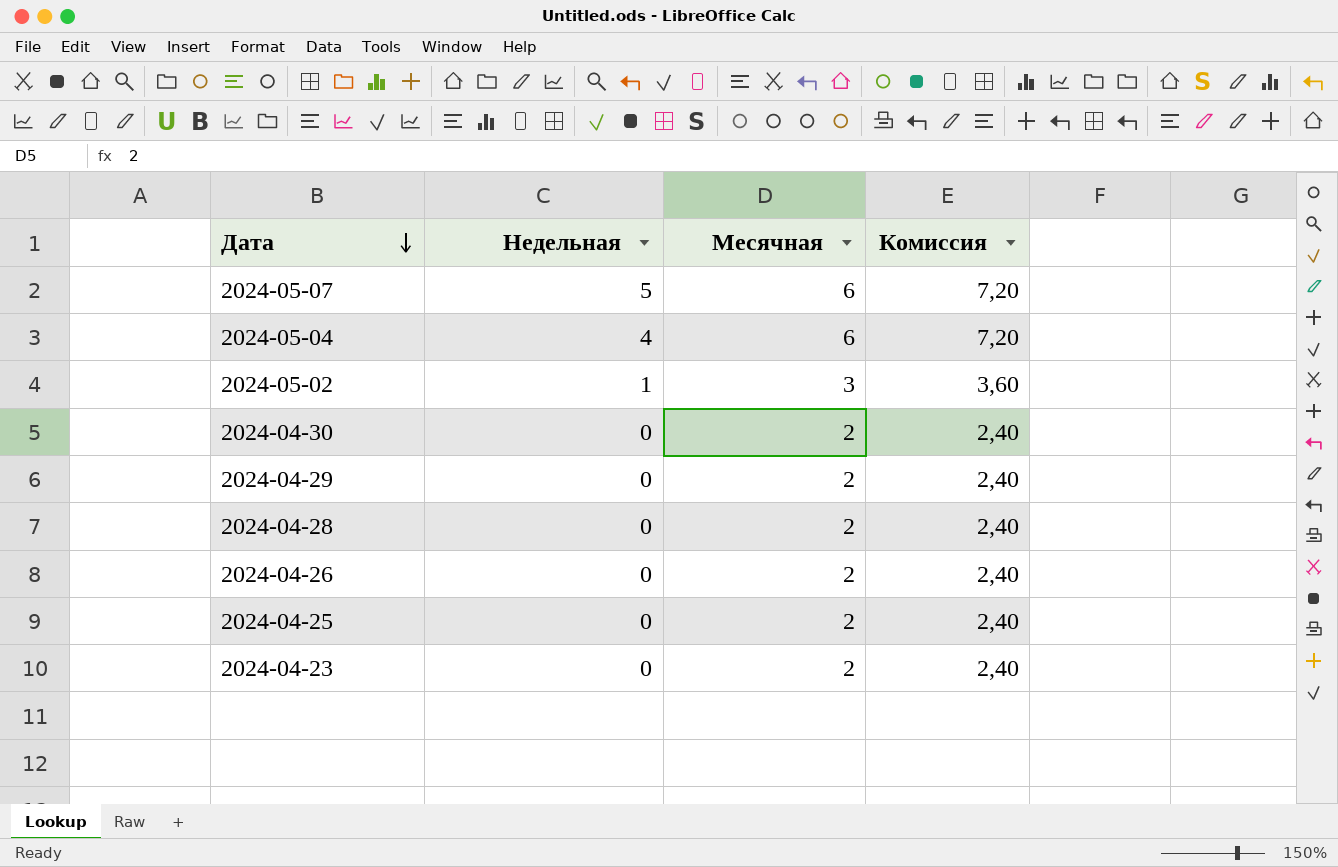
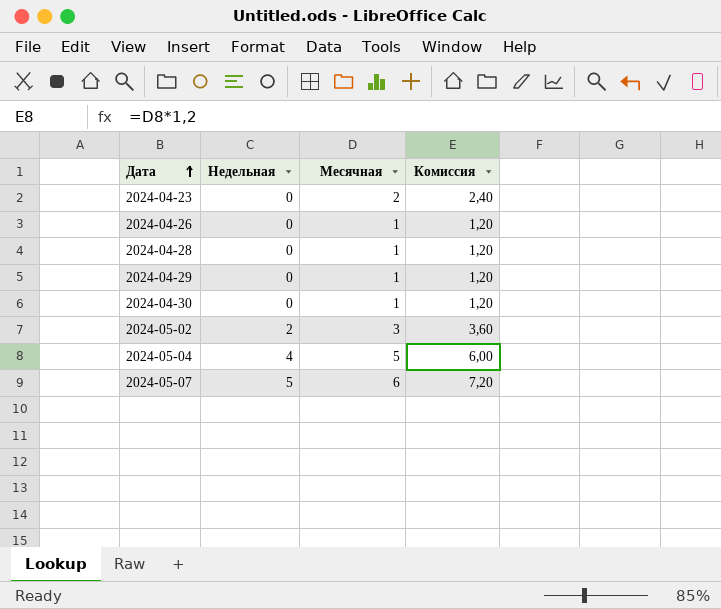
row order: Дата descending -> Дата ascending
row 2024-04-25: 0 | 2 | 2,40 -> none
2024-04-26 | Месячная: 2 -> 1
2024-04-26 | Комиссия: 2,40 -> 1,20
2024-04-28 | Месячная: 2 -> 1
2024-04-28 | Комиссия: 2,40 -> 1,20
2024-04-29 | Месячная: 2 -> 1
2024-04-29 | Комиссия: 2,40 -> 1,20
2024-04-30 | Месячная: 2 -> 1
2024-04-30 | Комиссия: 2,40 -> 1,20
2024-05-02 | Недельная: 1 -> 2
2024-05-04 | Месячная: 6 -> 5
2024-05-04 | Комиссия: 7,20 -> 6,00

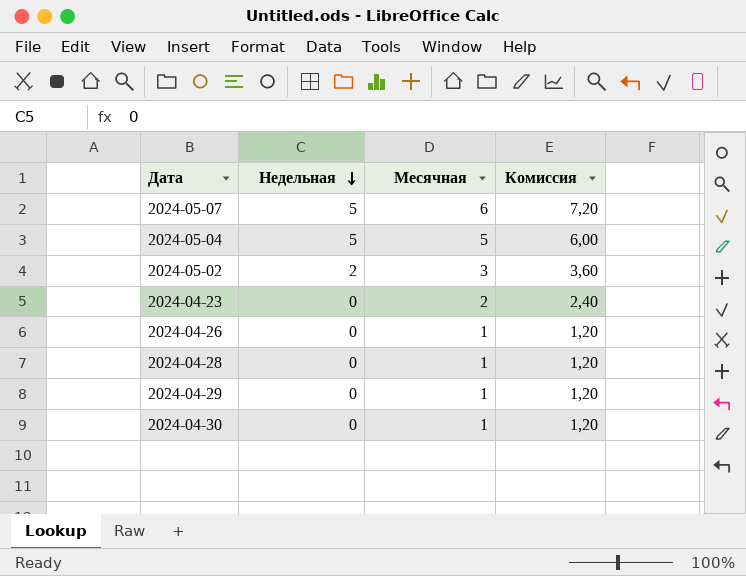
row order: Дата ascending -> Недельная descending
2024-05-04 | Недельная: 4 -> 5

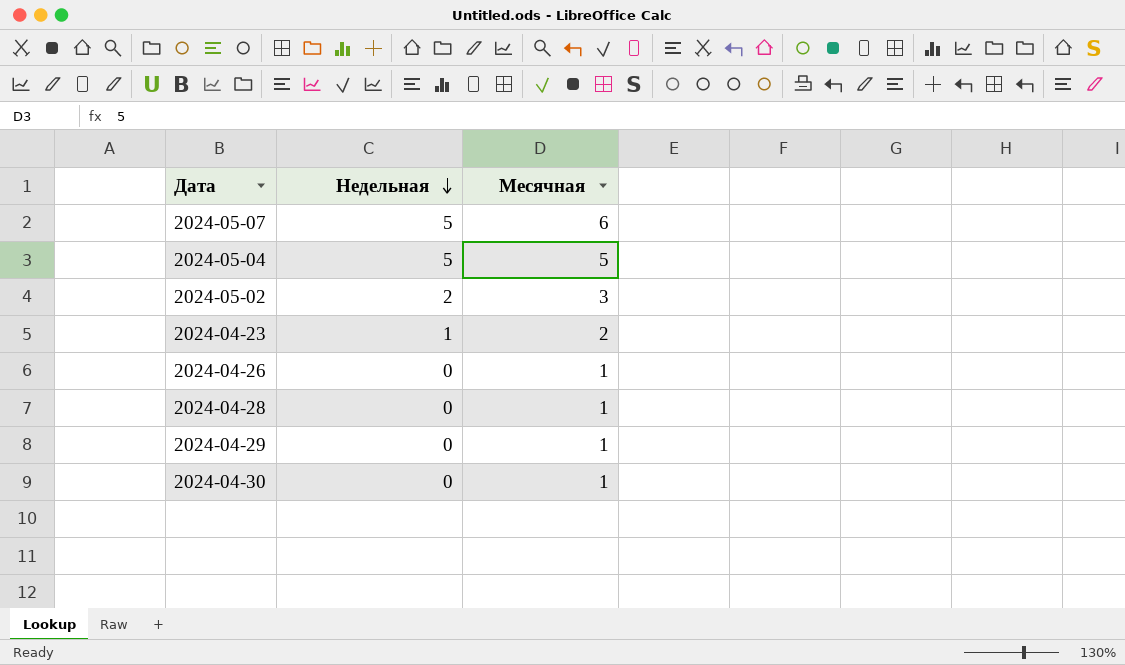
column Комиссия | formula: [Месячная] * 1,2 -> none
2024-04-23 | Недельная: 0 -> 1

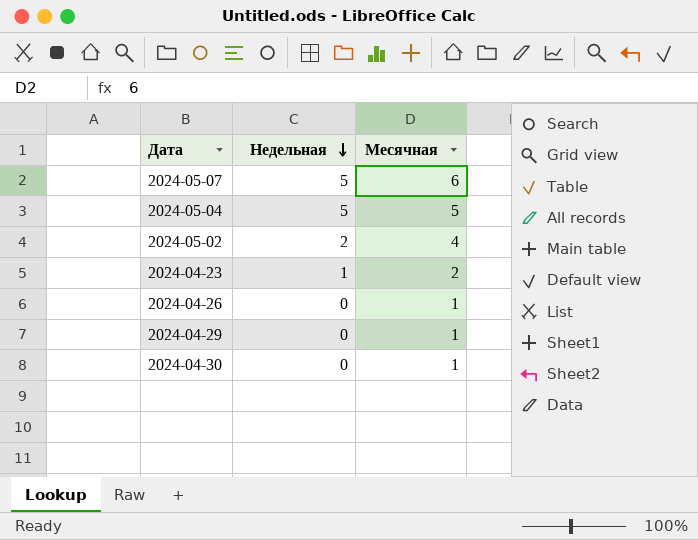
row 2024-04-28: 0 | 1 -> none
2024-05-02 | Месячная: 3 -> 4

